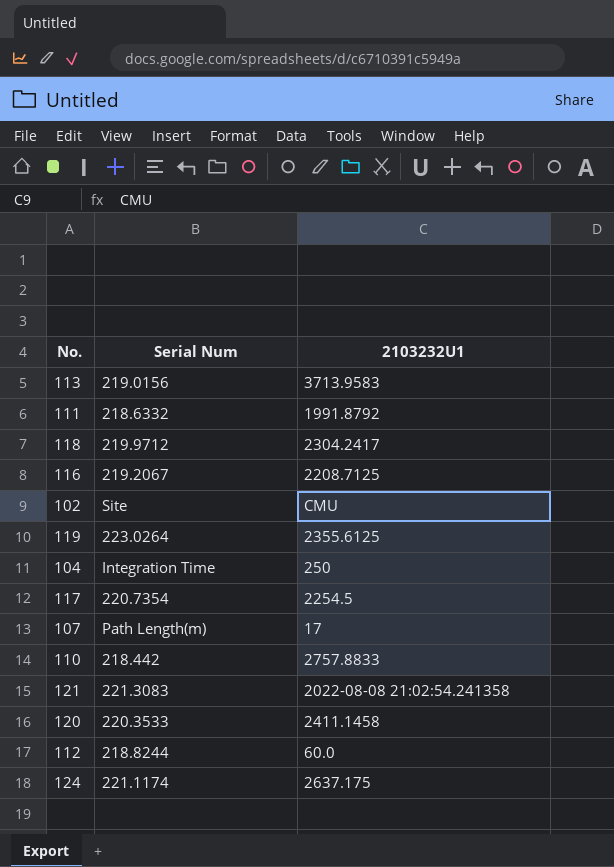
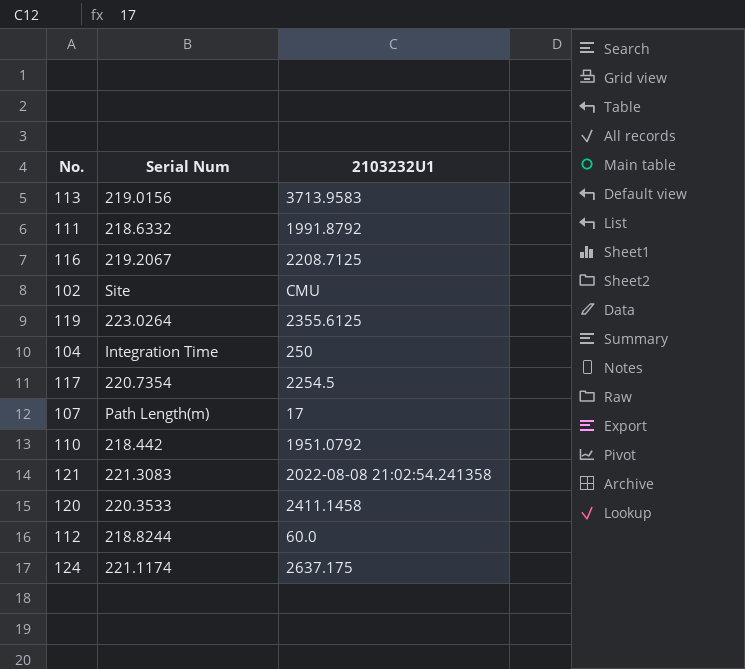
row 118: 219.9712 | 2304.2417 -> none
110 | 2103232U1: 2757.8833 -> 1951.0792

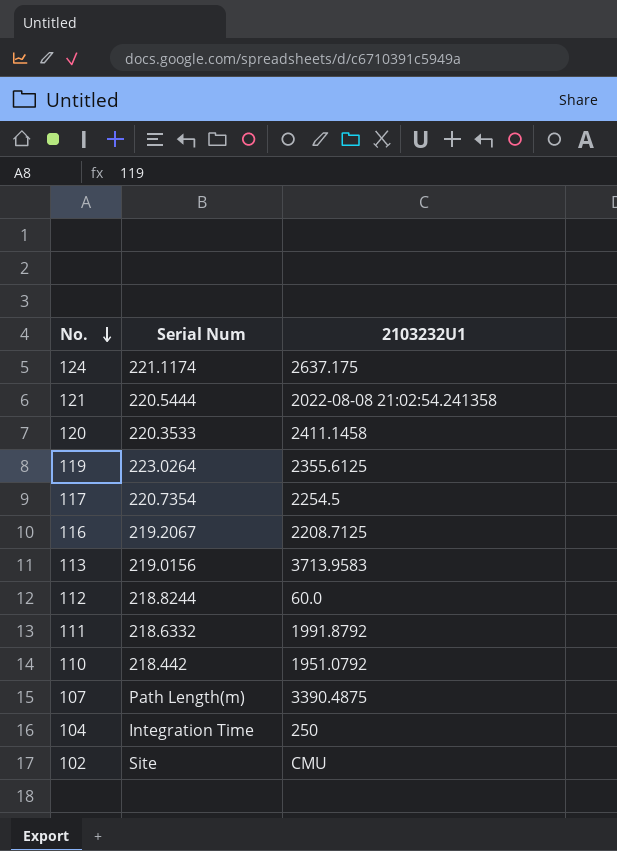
row order: none -> No. descending
121 | Serial Num: 221.3083 -> 220.5444
107 | 2103232U1: 17 -> 3390.4875

